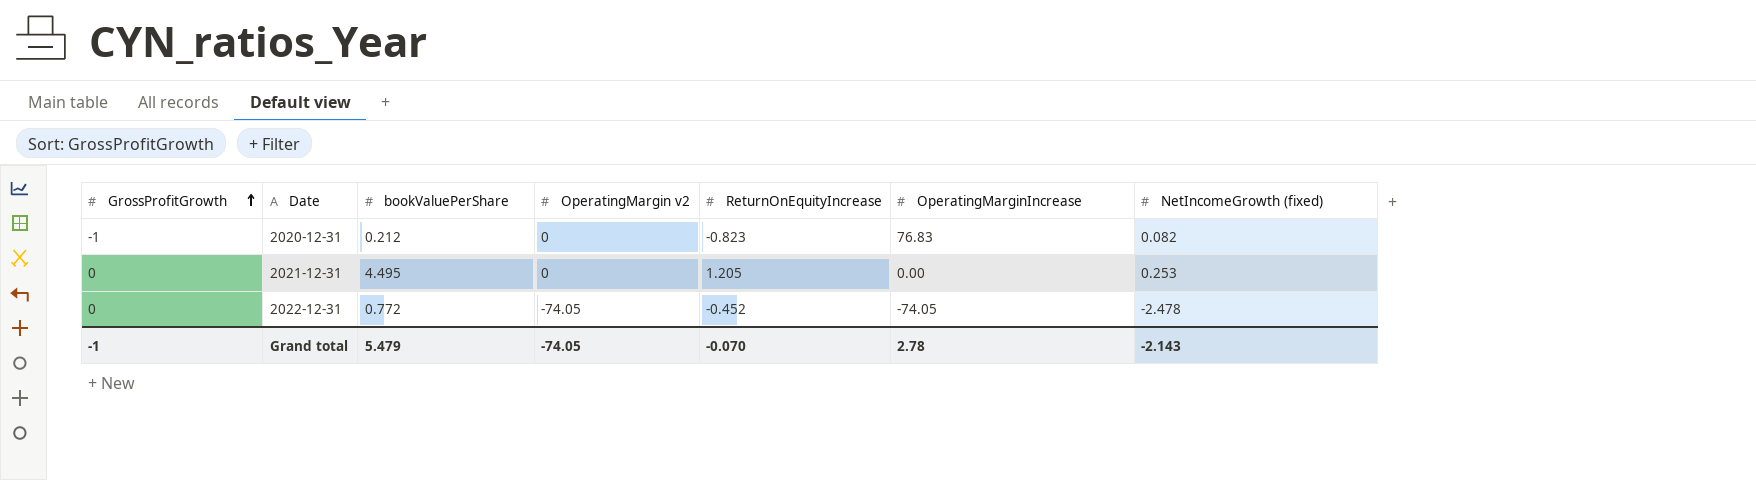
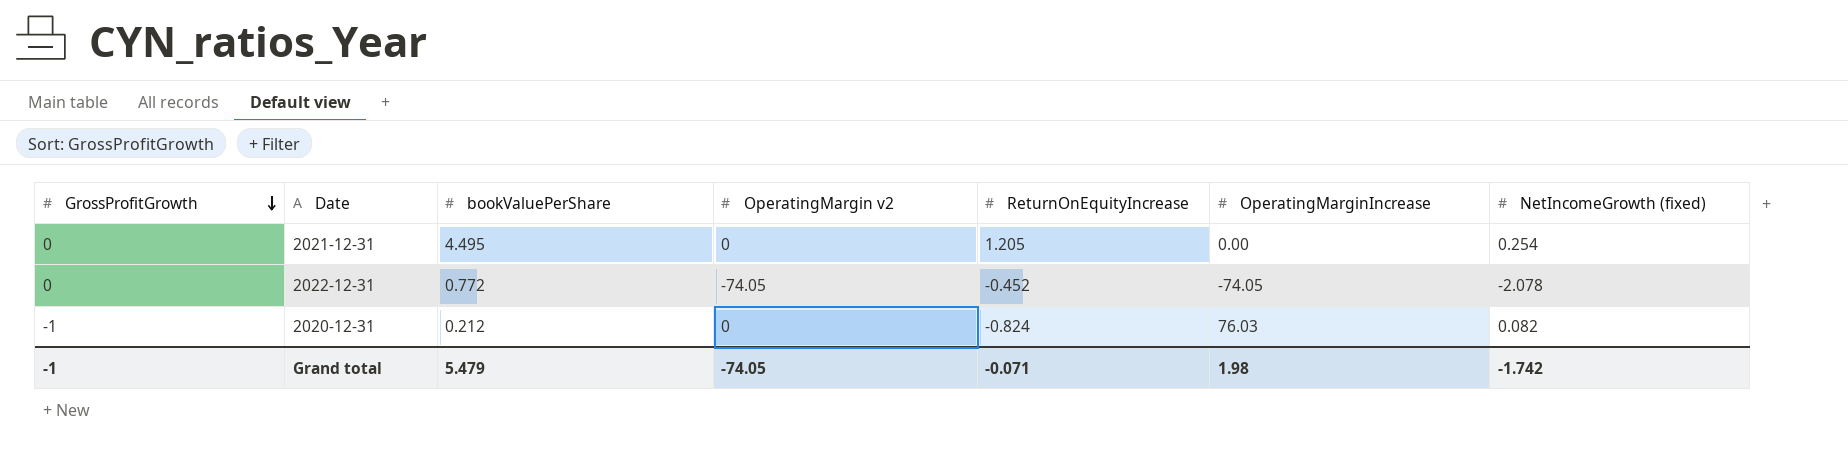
row order: GrossProfitGrowth ascending -> GrossProfitGrowth descending
2021-12-31 | NetIncomeGrowth (fixed): 0.253 -> 0.254
2022-12-31 | NetIncomeGrowth (fixed): -2.478 -> -2.078
2020-12-31 | ReturnOnEquityIncrease: -0.823 -> -0.824
2020-12-31 | OperatingMarginIncrease: 76.83 -> 76.03
Grand total | ReturnOnEquityIncrease: -0.070 -> -0.071
Grand total | OperatingMarginIncrease: 2.78 -> 1.98
Grand total | NetIncomeGrowth (fixed): -2.143 -> -1.742

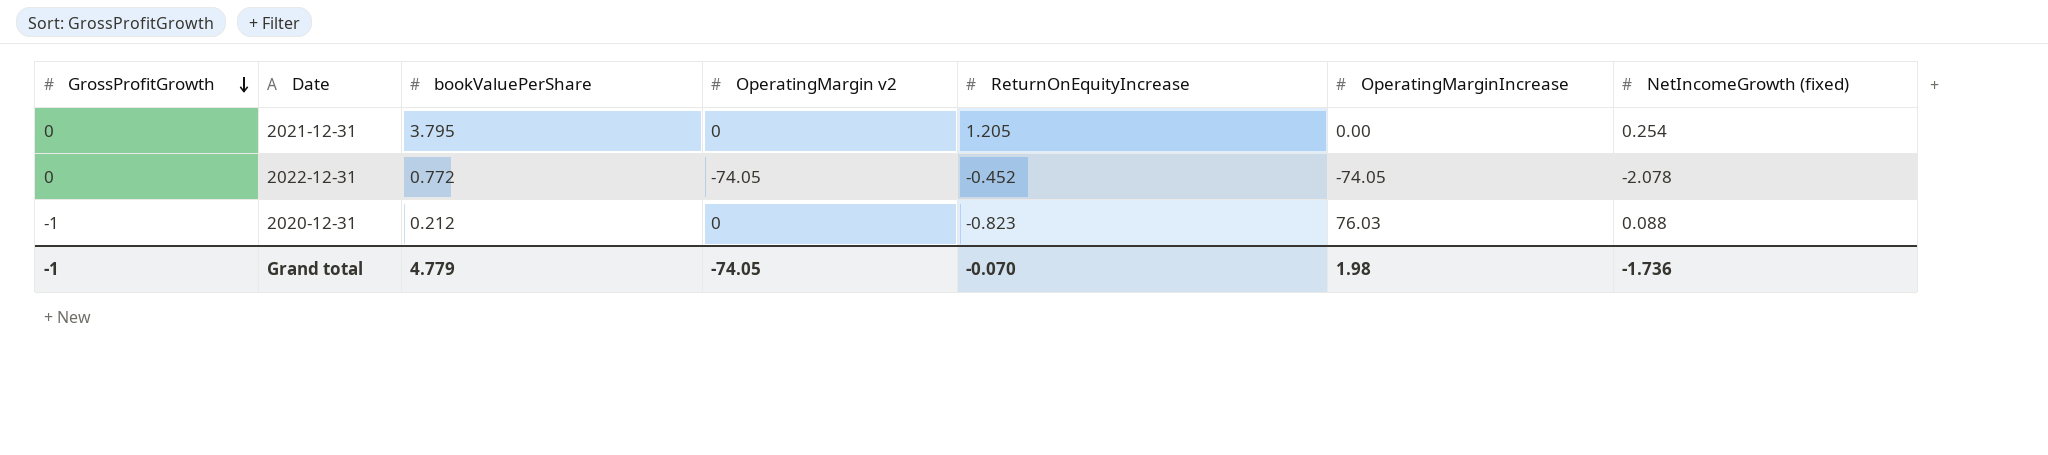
2021-12-31 | bookValuePerShare: 4.495 -> 3.795
2020-12-31 | ReturnOnEquityIncrease: -0.824 -> -0.823
2020-12-31 | NetIncomeGrowth (fixed): 0.082 -> 0.088
Grand total | bookValuePerShare: 5.479 -> 4.779
Grand total | ReturnOnEquityIncrease: -0.071 -> -0.070
Grand total | NetIncomeGrowth (fixed): -1.742 -> -1.736

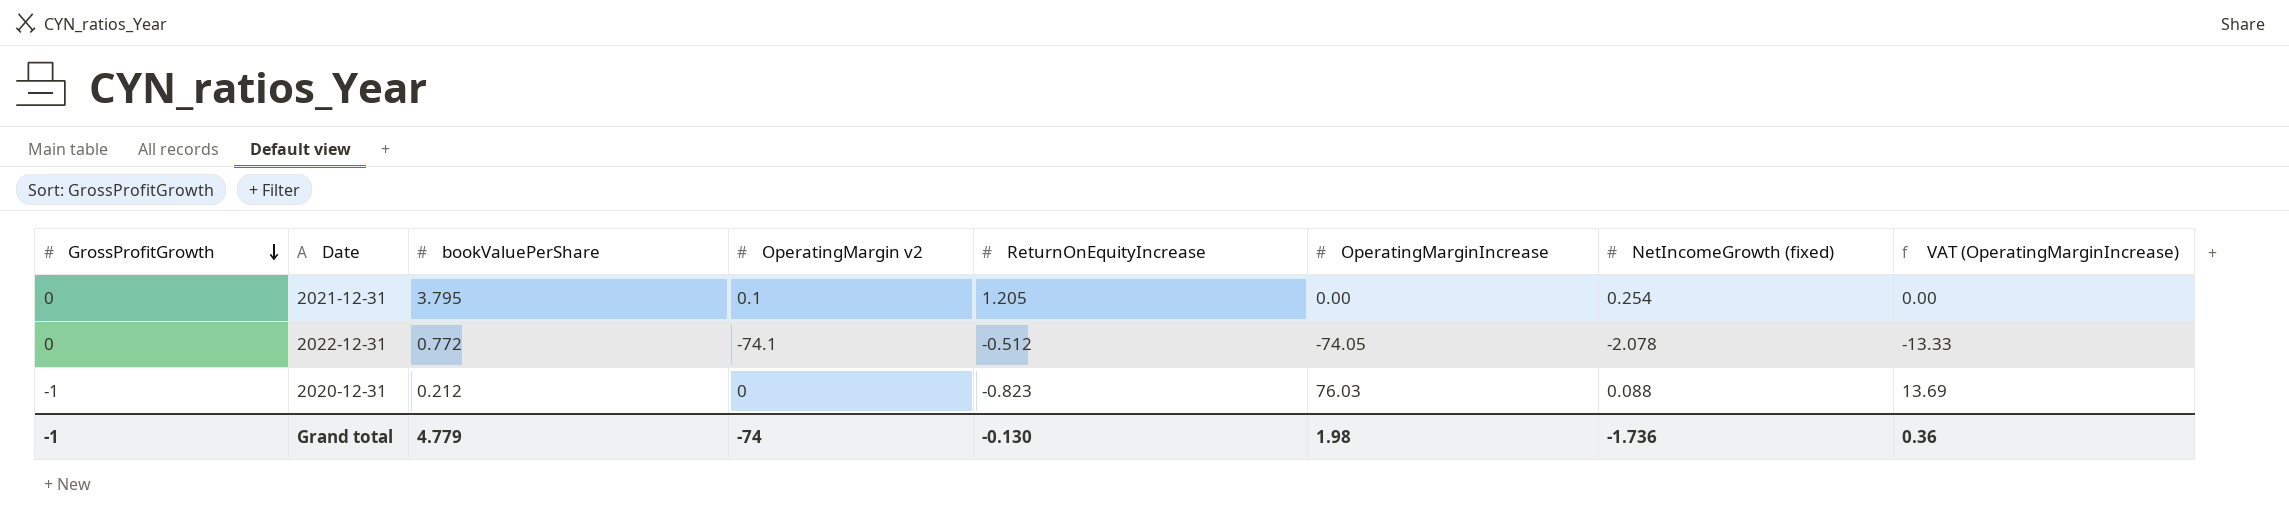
column VAT (OperatingMarginIncrease) | formula: none -> [OperatingMarginIncrease] * 0.18
2021-12-31 | OperatingMargin v2: 0 -> 0.1
2022-12-31 | OperatingMargin v2: -74.05 -> -74.1
2022-12-31 | ReturnOnEquityIncrease: -0.452 -> -0.512
Grand total | OperatingMargin v2: -74.05 -> -74
Grand total | ReturnOnEquityIncrease: -0.070 -> -0.130

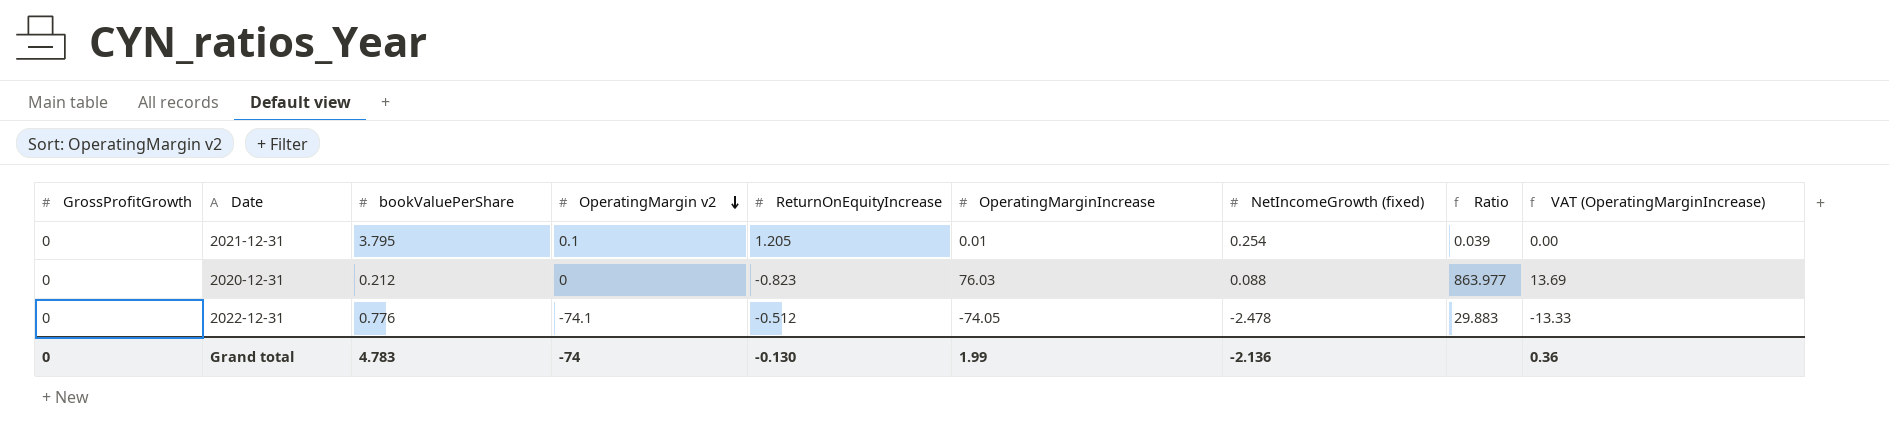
row order: GrossProfitGrowth descending -> OperatingMargin v2 descending
column Ratio | formula: none -> [OperatingMarginIncrease] / [NetIncomeGrowth (fixed)]
2021-12-31 | OperatingMarginIncrease: 0.00 -> 0.01
2020-12-31 | GrossProfitGrowth: -1 -> 0
2022-12-31 | bookValuePerShare: 0.772 -> 0.776
2022-12-31 | NetIncomeGrowth (fixed): -2.078 -> -2.478
Grand total | GrossProfitGrowth: -1 -> 0
Grand total | bookValuePerShare: 4.779 -> 4.783
Grand total | OperatingMarginIncrease: 1.98 -> 1.99
Grand total | NetIncomeGrowth (fixed): -1.736 -> -2.136

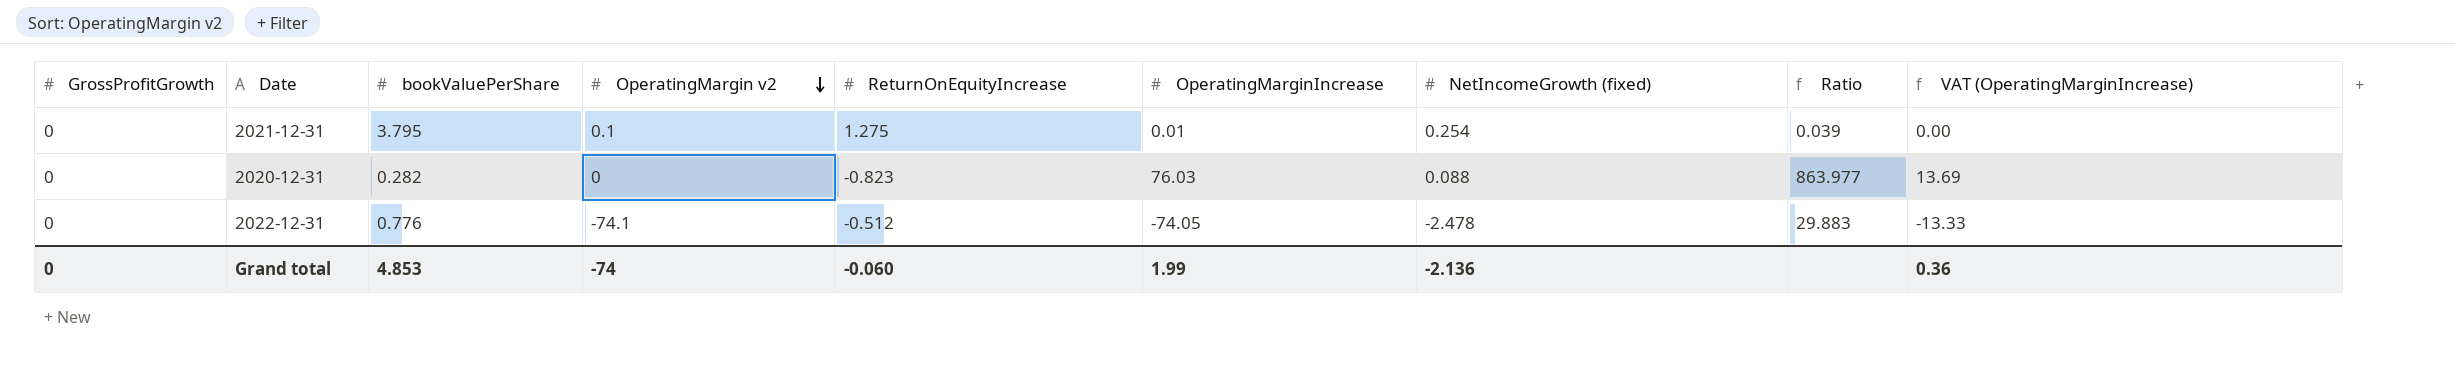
2021-12-31 | ReturnOnEquityIncrease: 1.205 -> 1.275
2020-12-31 | bookValuePerShare: 0.212 -> 0.282
Grand total | bookValuePerShare: 4.783 -> 4.853
Grand total | ReturnOnEquityIncrease: -0.130 -> -0.060

